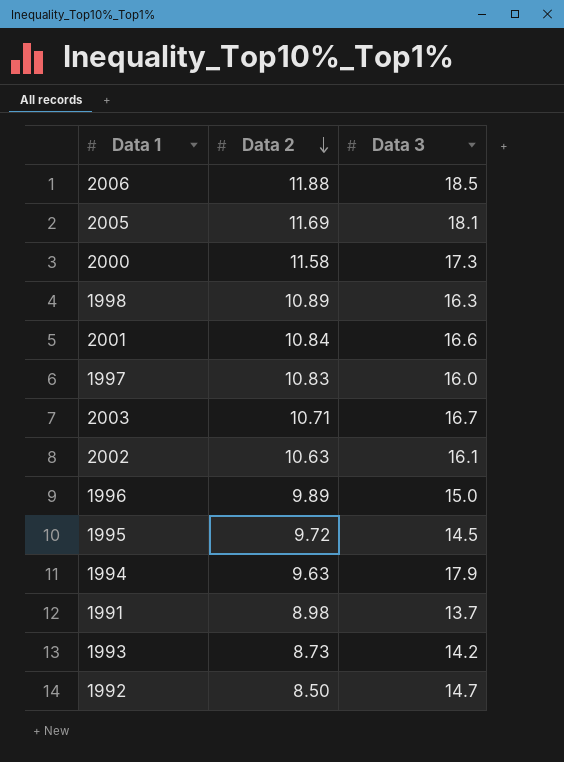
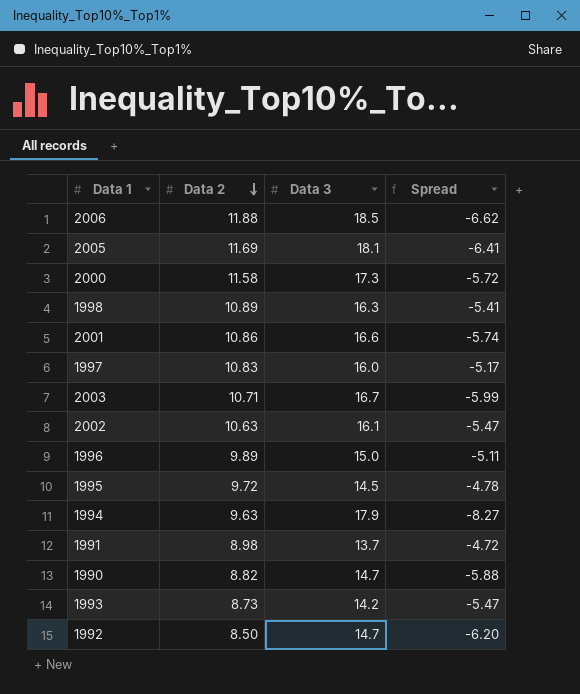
column Spread | formula: none -> [Data 2] - [Data 3]
2001 | Data 2: 10.84 -> 10.86
row 1990: none -> 8.82 | 14.7 | -5.88

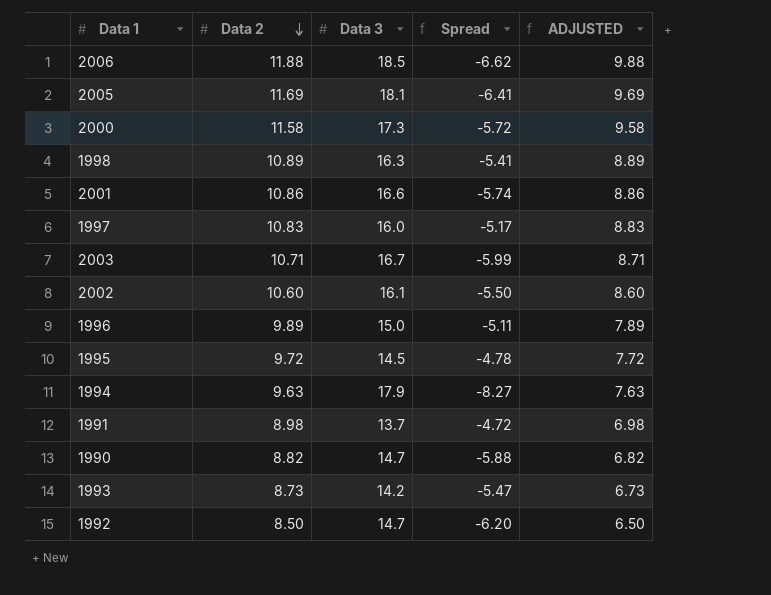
column ADJUSTED | formula: none -> [Data 2] - 2
2002 | Data 2: 10.63 -> 10.60
2002 | Spread: -5.47 -> -5.50

